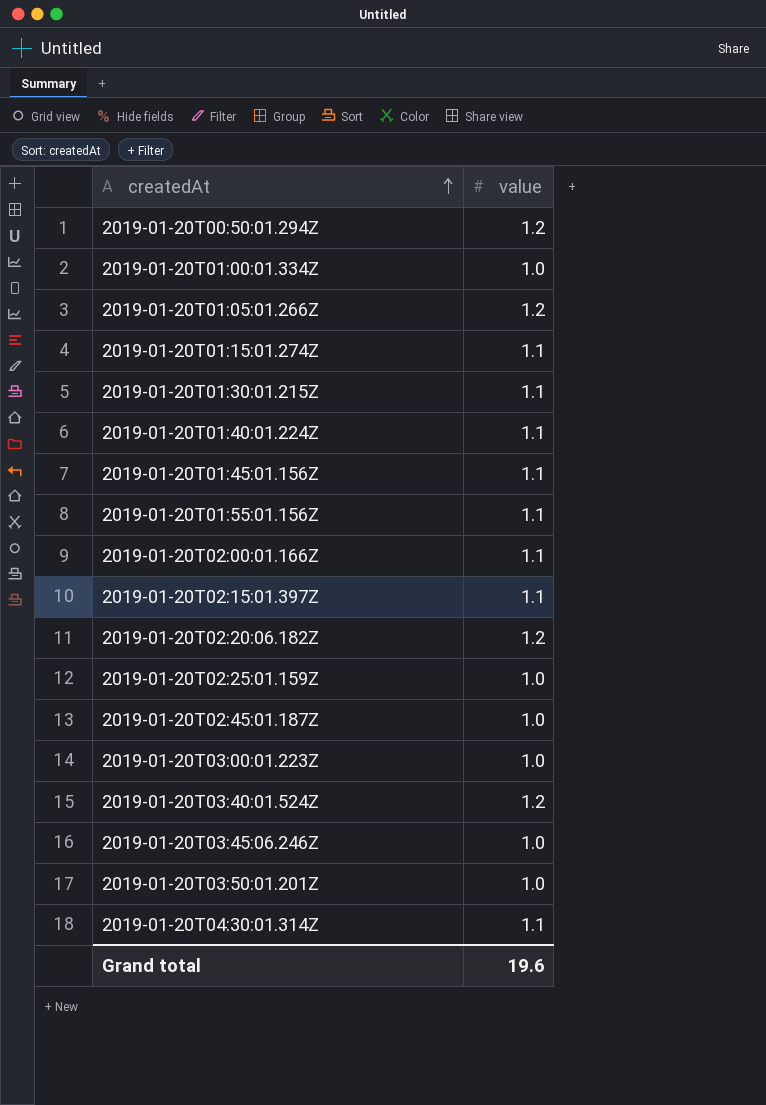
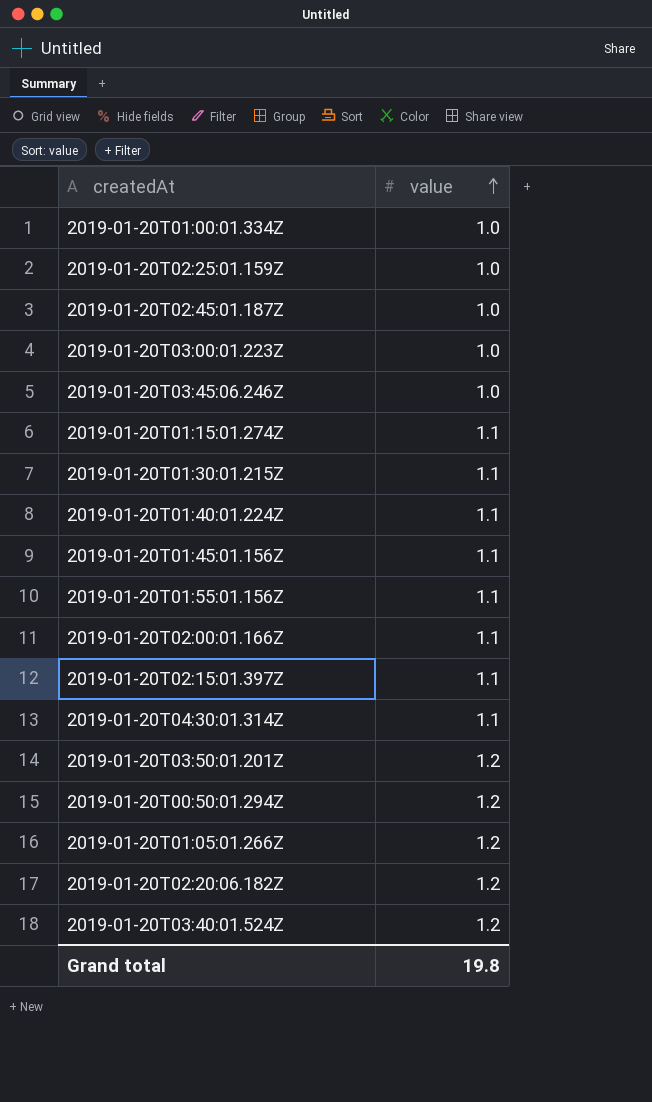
row order: createdAt ascending -> value ascending
2019-01-20T03:50:01.201Z | value: 1.0 -> 1.2
Grand total | value: 19.6 -> 19.8

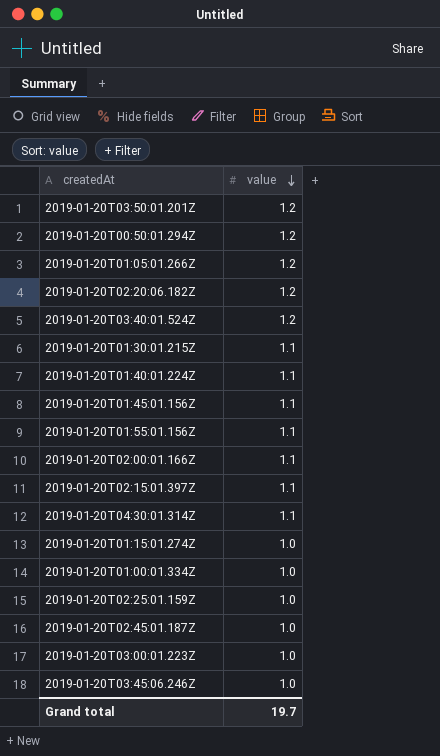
row order: value ascending -> value descending
2019-01-20T01:15:01.274Z | value: 1.1 -> 1.0
Grand total | value: 19.8 -> 19.7

